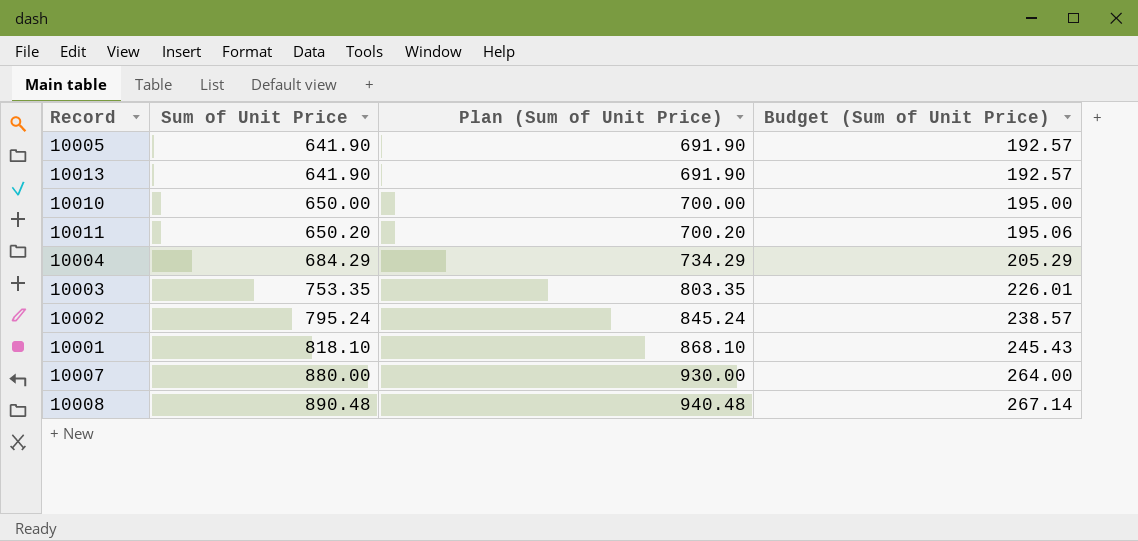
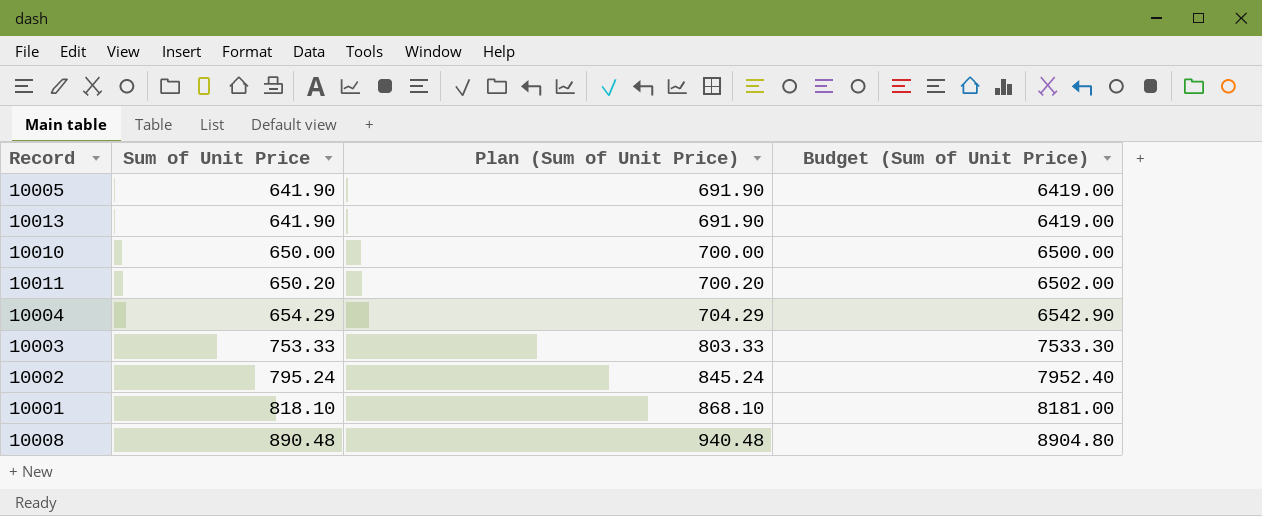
column Budget (Sum of Unit Price) | formula: [Sum of Unit Price] * 0.3 -> [Sum of Unit Price] * 10
row 10007: 880.00 | 930.00 | 264.00 -> none
10004 | Sum of Unit Price: 684.29 -> 654.29
10004 | Plan (Sum of Unit Price): 734.29 -> 704.29
10003 | Sum of Unit Price: 753.35 -> 753.33
10003 | Plan (Sum of Unit Price): 803.35 -> 803.33

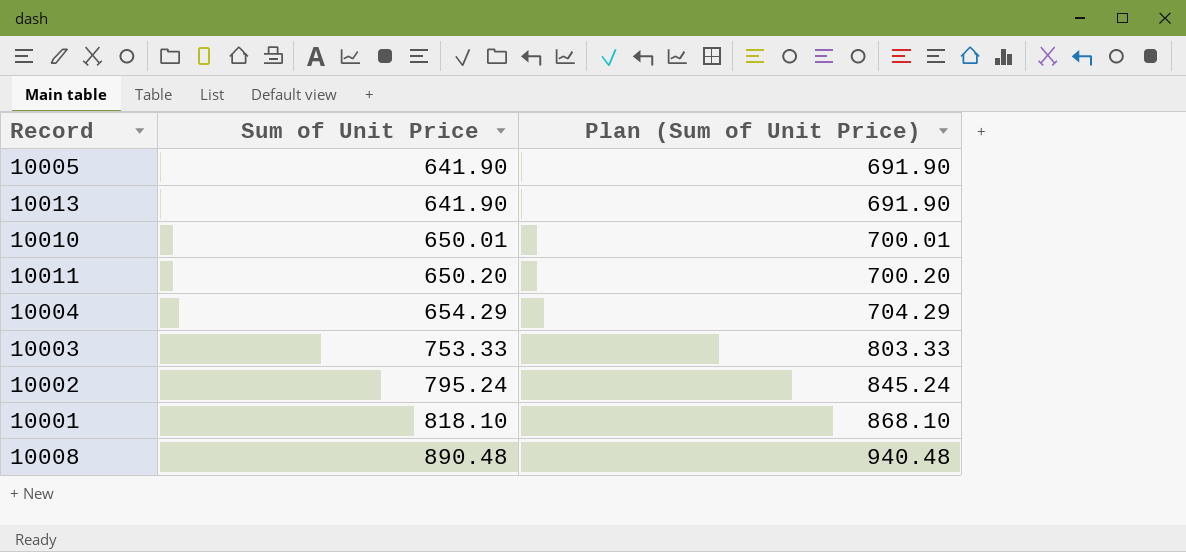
column Budget (Sum of Unit Price) | formula: [Sum of Unit Price] * 10 -> none
10010 | Sum of Unit Price: 650.00 -> 650.01
10010 | Plan (Sum of Unit Price): 700.00 -> 700.01

